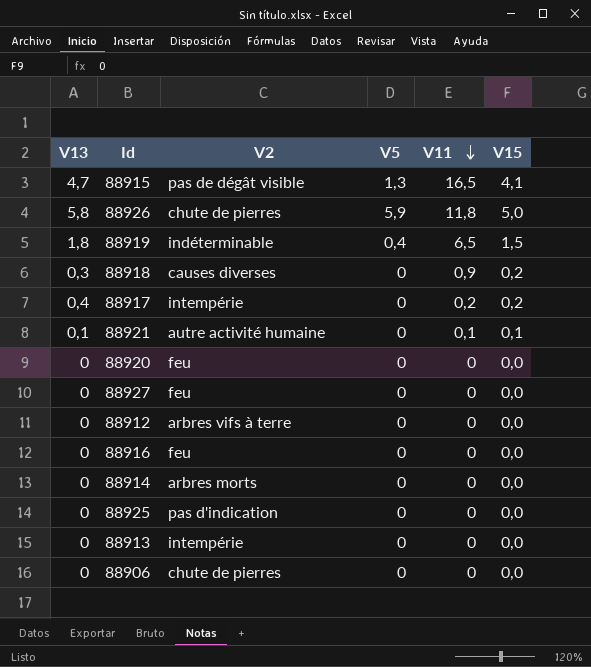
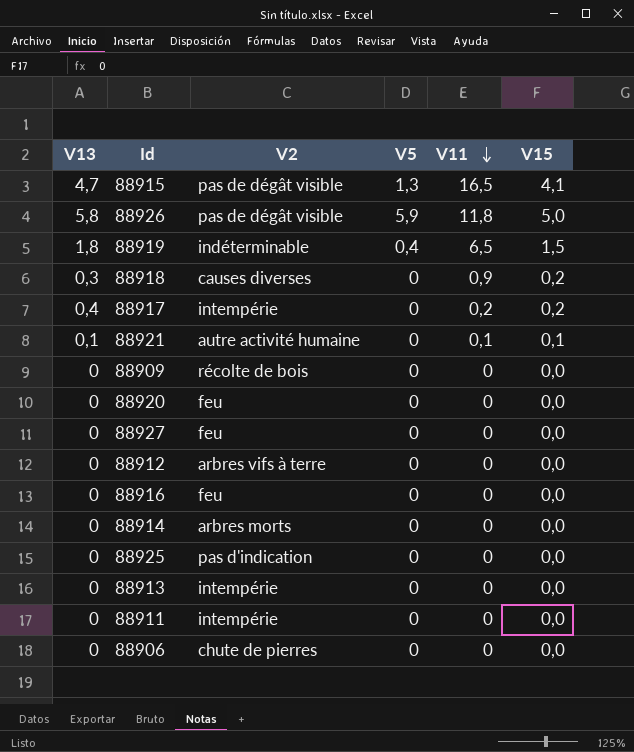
88926 | V2: chute de pierres -> pas de dégât visible
row 88909: none -> 0 | récolte de bois | 0 | 0 | 0,0
row 88911: none -> 0 | intempérie | 0 | 0 | 0,0

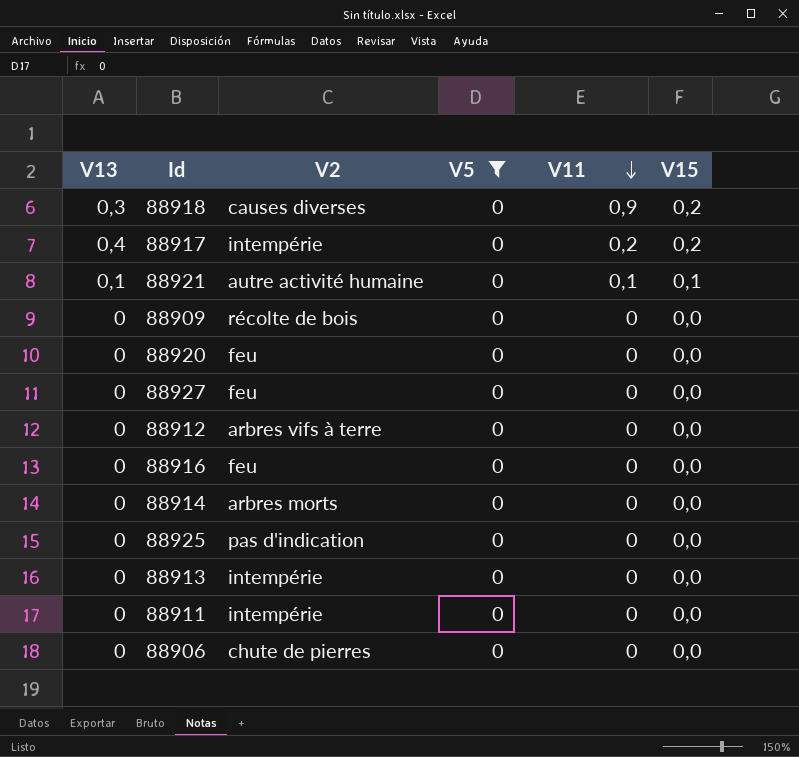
filter: none -> V5 = 0

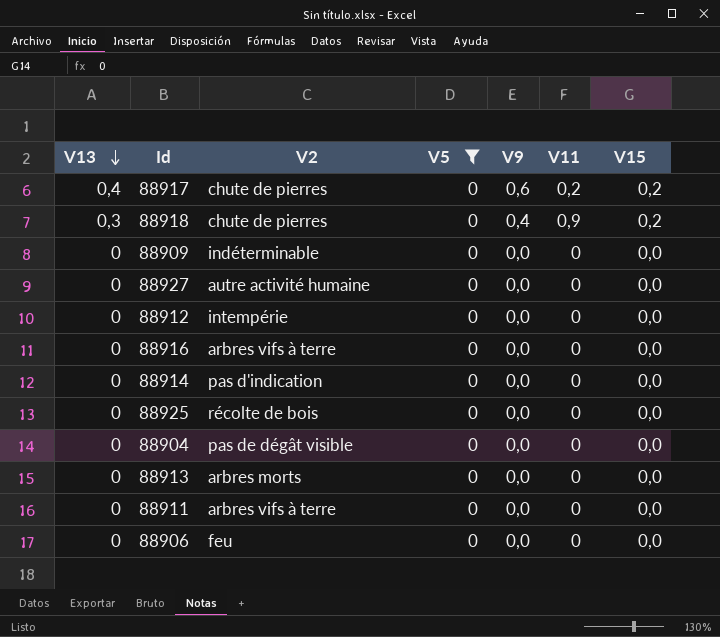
row order: V11 descending -> V13 descending
column V9 | position: none -> 5
row 88921: 0,1 | autre activité humaine | 0 | 0,1 | 0,1 -> none
row 88920: 0 | feu | 0 | 0 | 0,0 -> none
88917 | V2: intempérie -> chute de pierres
88918 | V2: causes diverses -> chute de pierres
88909 | V2: récolte de bois -> indéterminable
88927 | V2: feu -> autre activité humaine
88912 | V2: arbres vifs à terre -> intempérie
88916 | V2: feu -> arbres vifs à terre
88914 | V2: arbres morts -> pas d'indication
88925 | V2: pas d'indication -> récolte de bois
row 88904: none -> 0 | pas de dégât visible | 0 | 0,0 | 0 | 0,0
88913 | V2: intempérie -> arbres morts
88911 | V2: intempérie -> arbres vifs à terre
88906 | V2: chute de pierres -> feu

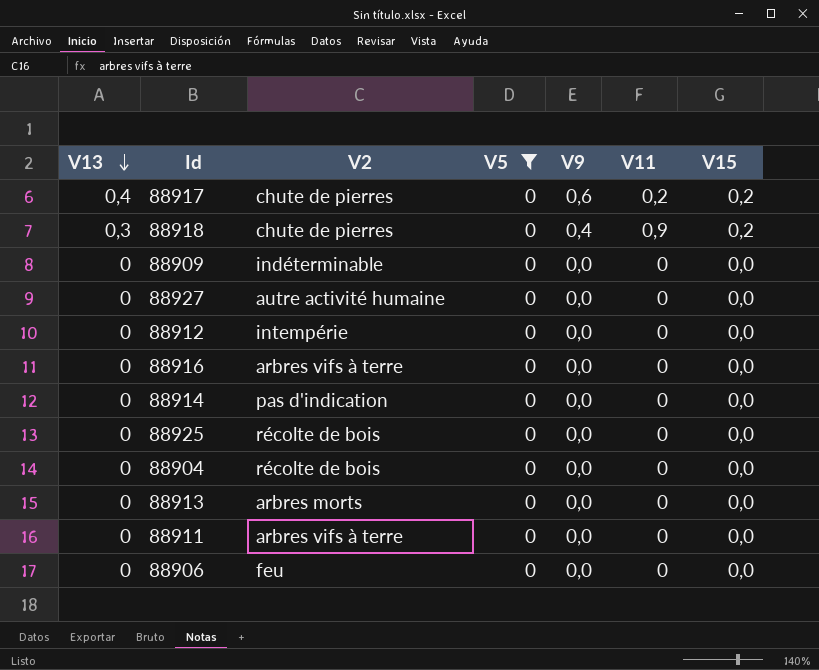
88904 | V2: pas de dégât visible -> récolte de bois

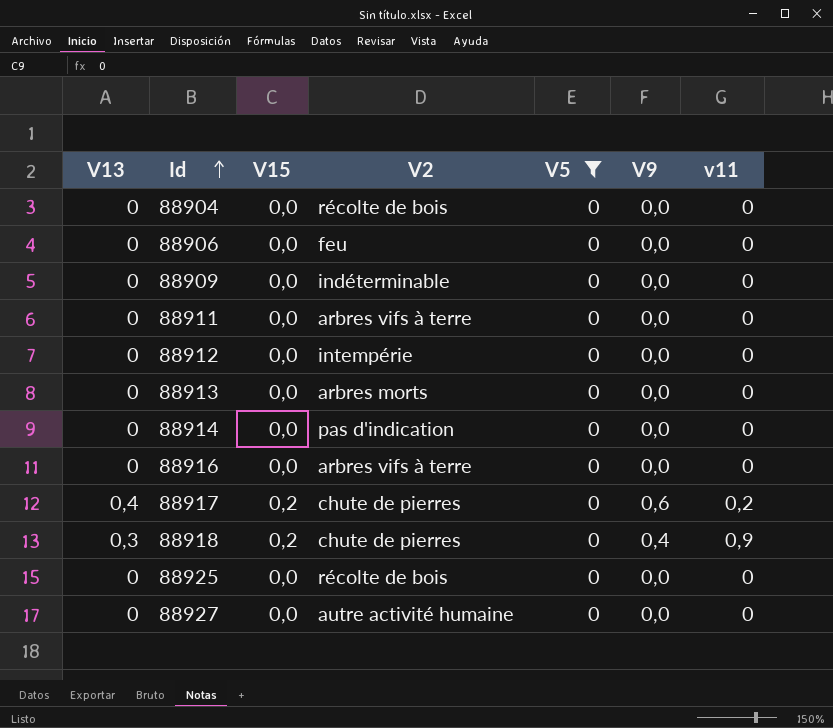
row order: V13 descending -> Id ascending
column V15 | position: 7 -> 3
column name: V11 -> v11

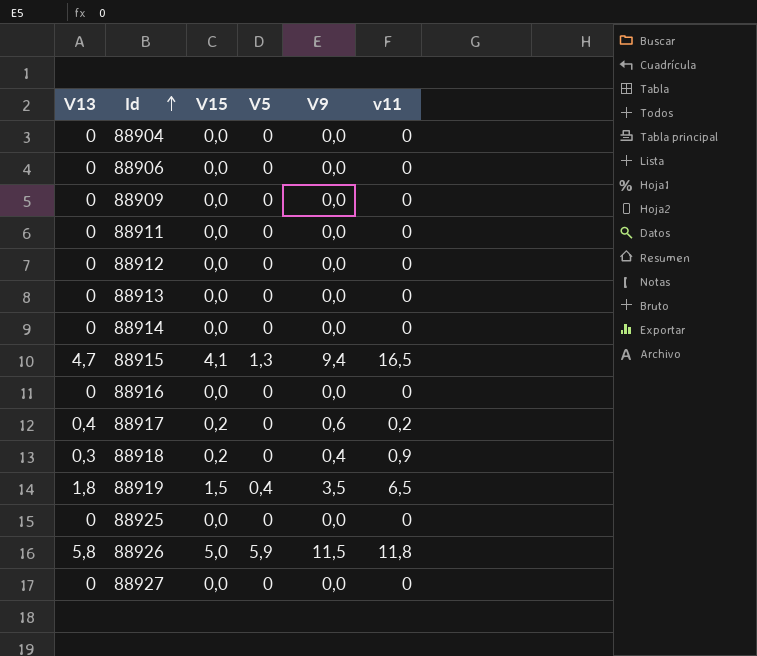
filter: V5 = 0 -> none
column V2 | position: 4 -> none

